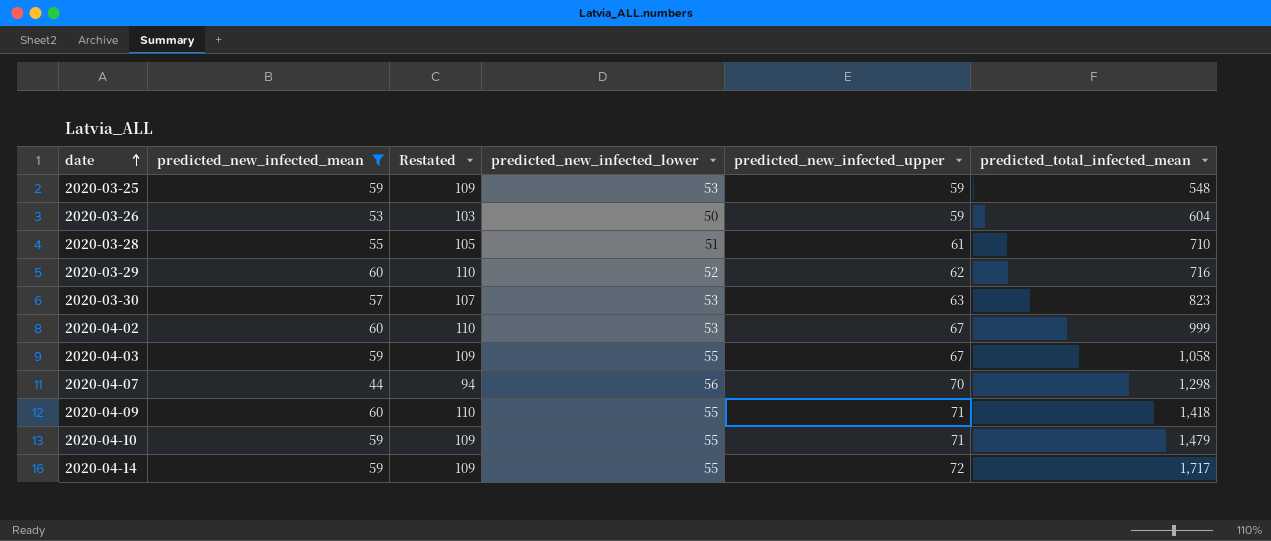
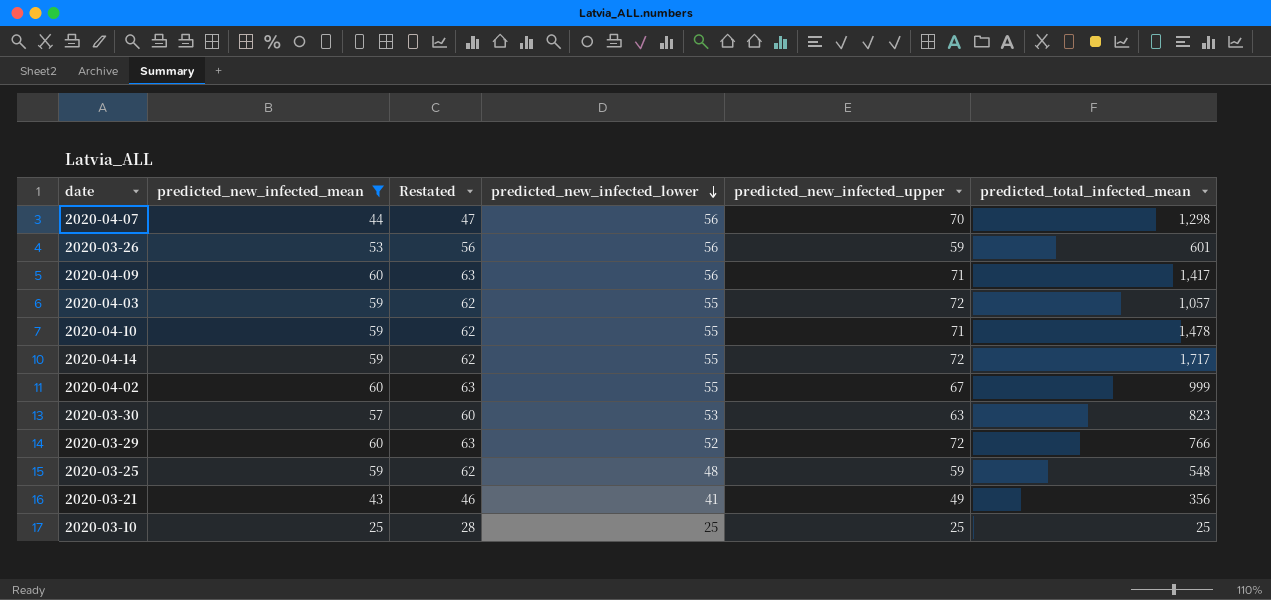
row order: date ascending -> predicted_new_infected_lower descending
column Restated | formula: [predicted_new_infected_mean] + 50 -> [predicted_new_infected_mean] + 3
row 2020-03-28: 55 | 105 | 51 | 61 | 710 -> none
2020-03-26 | predicted_new_infected_lower: 50 -> 56
2020-03-26 | predicted_total_infected_mean: 604 -> 601
2020-04-09 | predicted_new_infected_lower: 55 -> 56
2020-04-09 | predicted_total_infected_mean: 1,418 -> 1,417
2020-04-03 | predicted_new_infected_upper: 67 -> 72
2020-04-03 | predicted_total_infected_mean: 1,058 -> 1,057
2020-04-10 | predicted_total_infected_mean: 1,479 -> 1,478
2020-04-02 | predicted_new_infected_lower: 53 -> 55
2020-03-29 | predicted_new_infected_upper: 62 -> 72
2020-03-29 | predicted_total_infected_mean: 716 -> 766
2020-03-25 | predicted_new_infected_lower: 53 -> 48
row 2020-03-21: none -> 43 | 46 | 41 | 49 | 356
row 2020-03-10: none -> 25 | 28 | 25 | 25 | 25

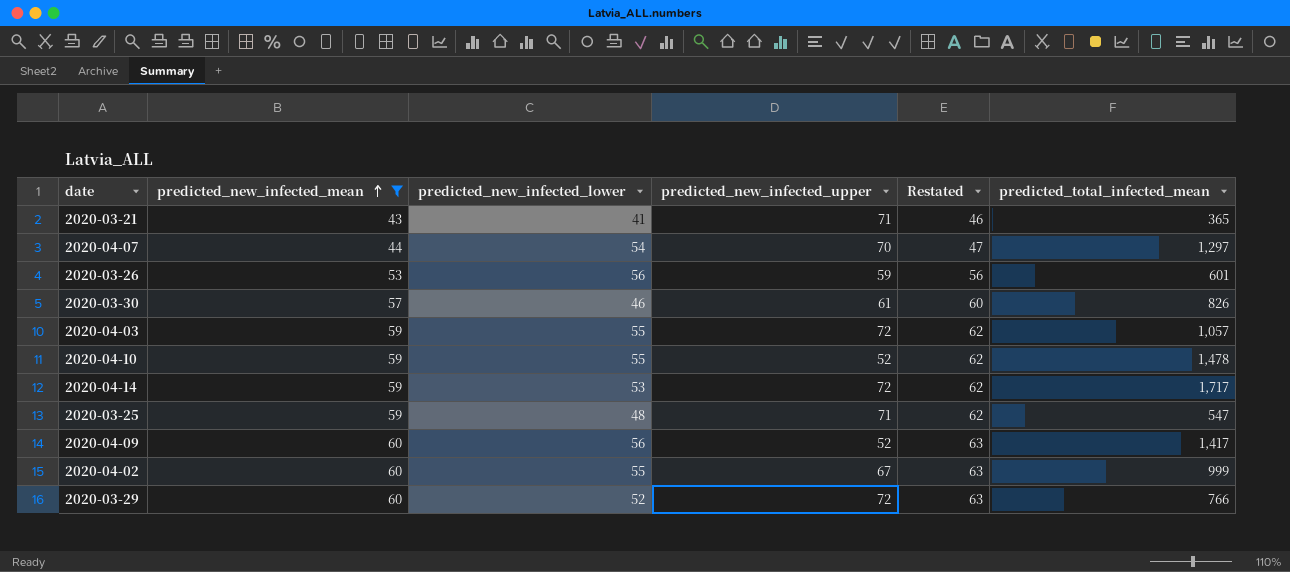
row order: predicted_new_infected_lower descending -> predicted_new_infected_mean ascending
column Restated | position: 3 -> 5
row 2020-03-10: 25 | 28 | 25 | 25 | 25 -> none
2020-03-21 | predicted_new_infected_upper: 49 -> 71
2020-03-21 | predicted_total_infected_mean: 356 -> 365
2020-04-07 | predicted_new_infected_lower: 56 -> 54
2020-04-07 | predicted_total_infected_mean: 1,298 -> 1,297
2020-03-30 | predicted_new_infected_lower: 53 -> 46
2020-03-30 | predicted_new_infected_upper: 63 -> 61
2020-03-30 | predicted_total_infected_mean: 823 -> 826
2020-04-10 | predicted_new_infected_upper: 71 -> 52
2020-04-14 | predicted_new_infected_lower: 55 -> 53
2020-03-25 | predicted_new_infected_upper: 59 -> 71
2020-03-25 | predicted_total_infected_mean: 548 -> 547
2020-04-09 | predicted_new_infected_upper: 71 -> 52

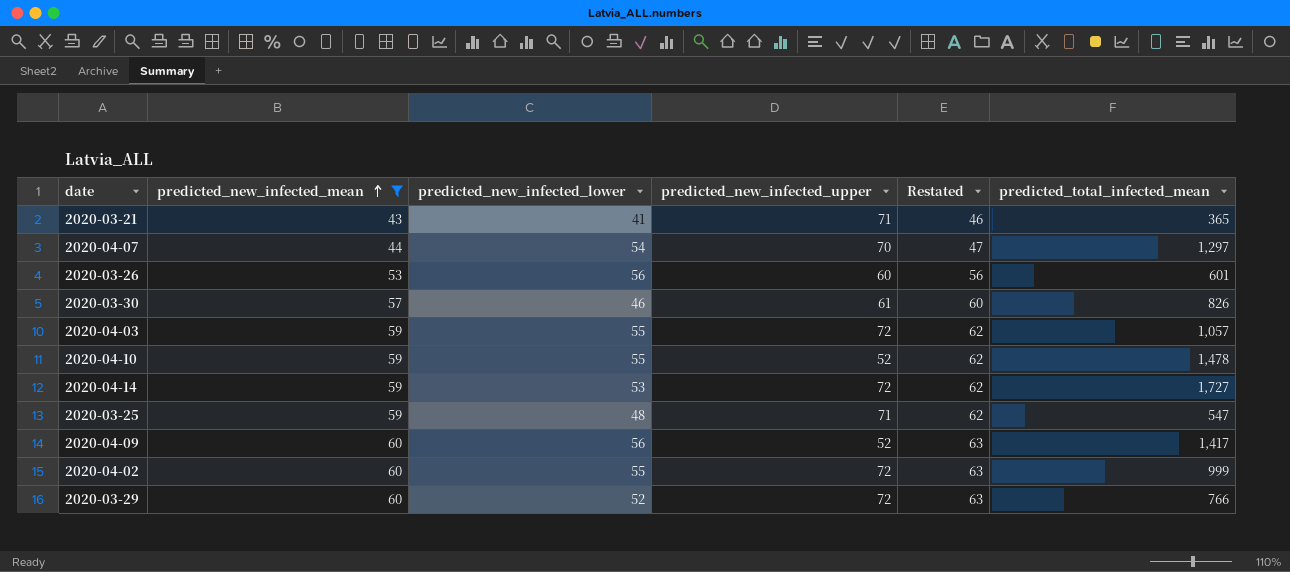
2020-03-26 | predicted_new_infected_upper: 59 -> 60
2020-04-14 | predicted_total_infected_mean: 1,717 -> 1,727
2020-04-02 | predicted_new_infected_upper: 67 -> 72

